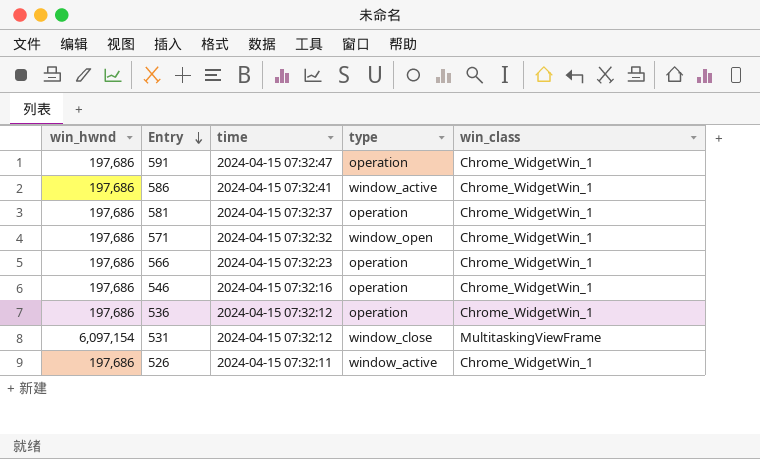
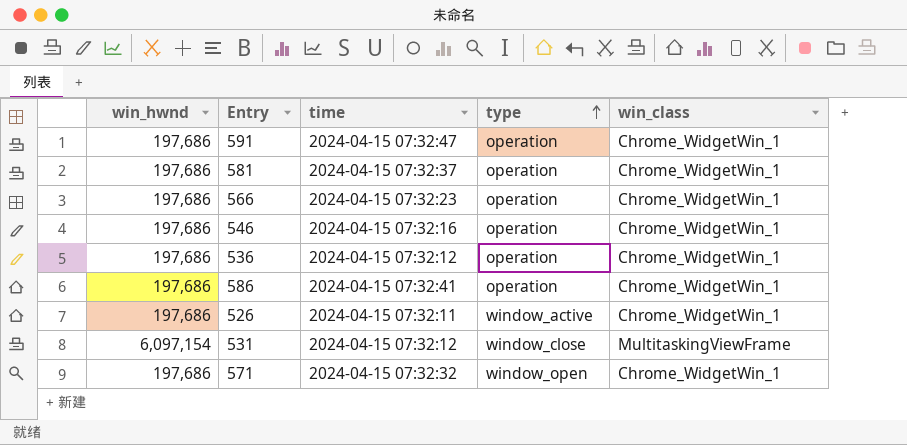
row order: Entry descending -> type ascending
586 | type: window_active -> operation

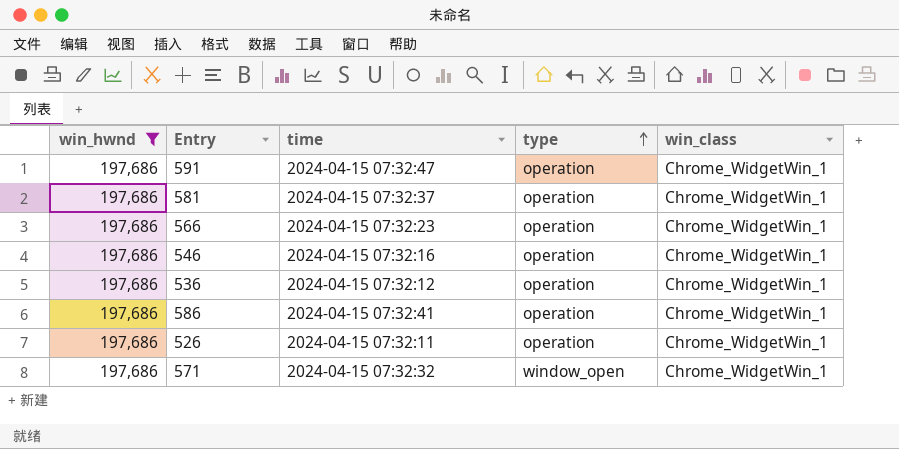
filter: none -> win_hwnd = 197,686
526 | type: window_active -> operation

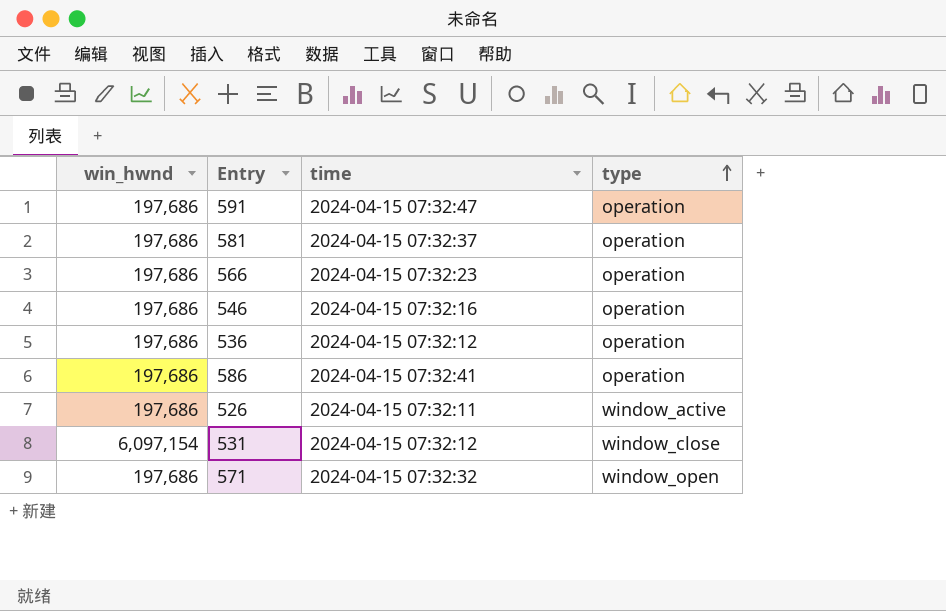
filter: win_hwnd = 197,686 -> none
column win_class | position: 5 -> none
526 | type: operation -> window_active

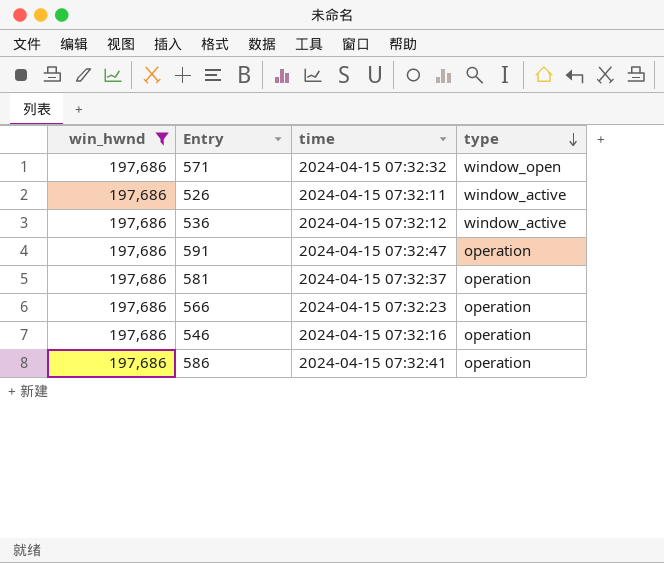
filter: none -> win_hwnd = 197,686
row order: type ascending -> type descending
536 | type: operation -> window_active

